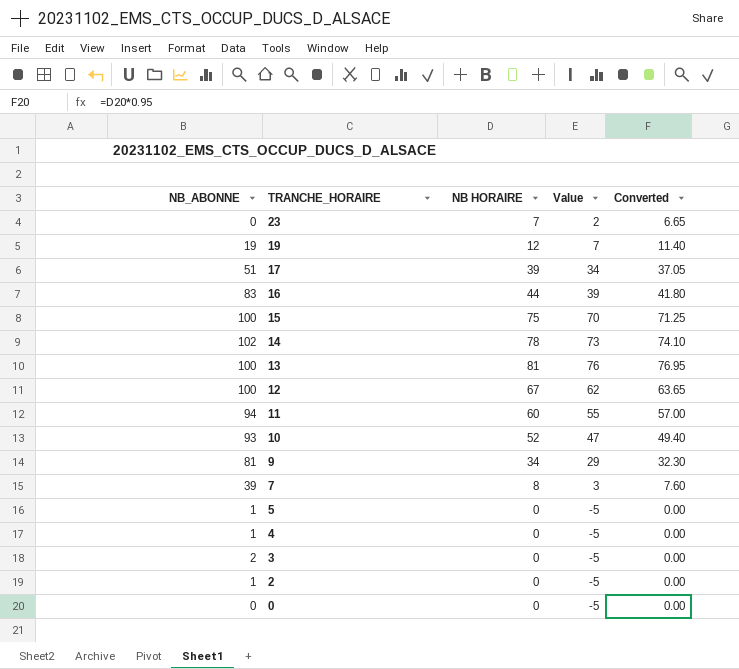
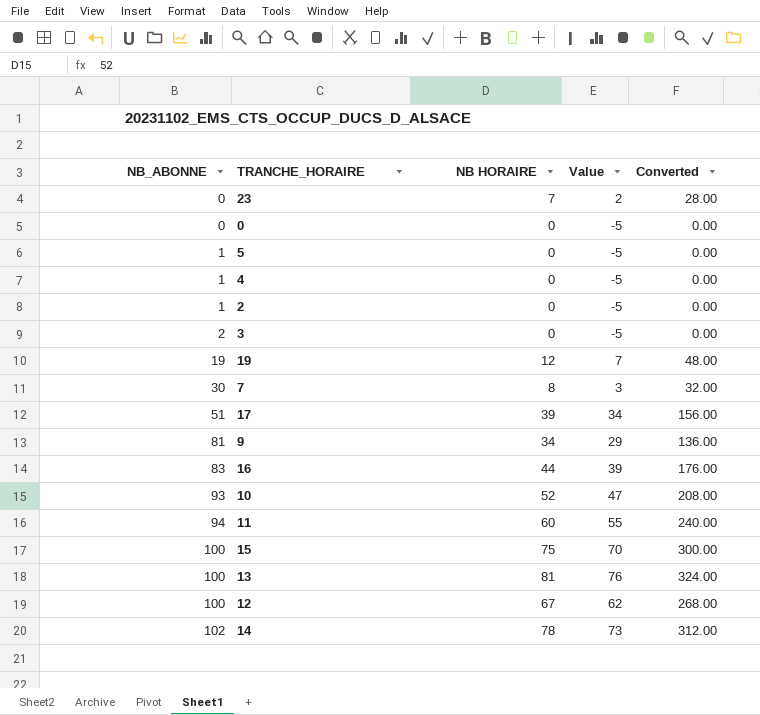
row order: TRANCHE_HORAIRE descending -> NB_ABONNE ascending
column Converted | formula: [NB HORAIRE] * 0.95 -> [NB HORAIRE] * 4
7 | NB_ABONNE: 39 -> 30

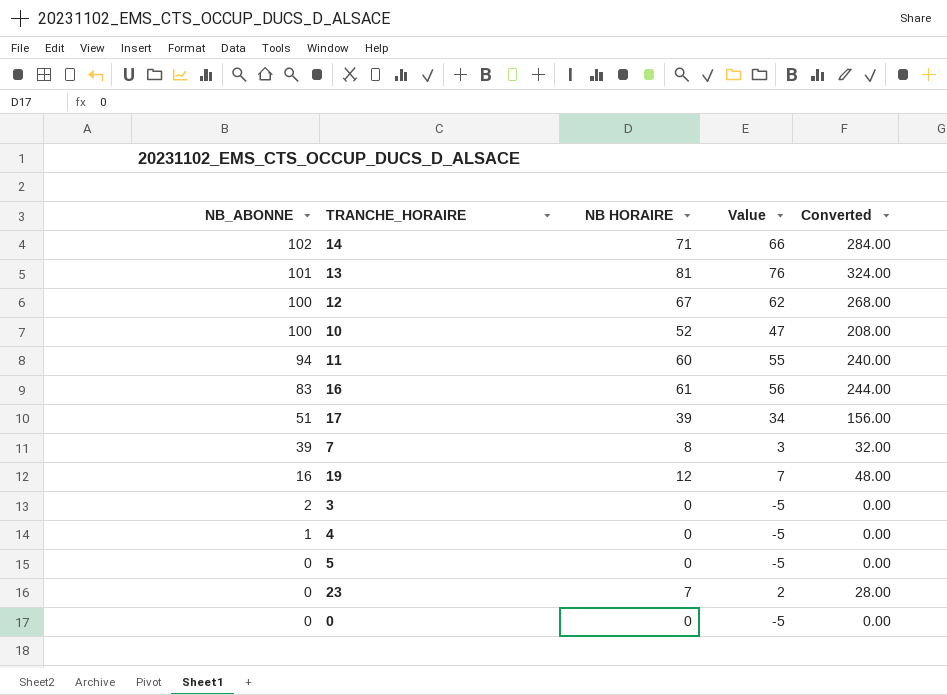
row order: NB_ABONNE ascending -> NB_ABONNE descending
row 2: 1 | 0 | -5 | 0.00 -> none
row 9: 81 | 34 | 29 | 136.00 -> none
row 15: 100 | 75 | 70 | 300.00 -> none
14 | NB HORAIRE: 78 -> 71
14 | Value: 73 -> 66
14 | Converted: 312.00 -> 284.00
13 | NB_ABONNE: 100 -> 101
10 | NB_ABONNE: 93 -> 100
16 | NB HORAIRE: 44 -> 61
16 | Value: 39 -> 56
16 | Converted: 176.00 -> 244.00
7 | NB_ABONNE: 30 -> 39
19 | NB_ABONNE: 19 -> 16
5 | NB_ABONNE: 1 -> 0

